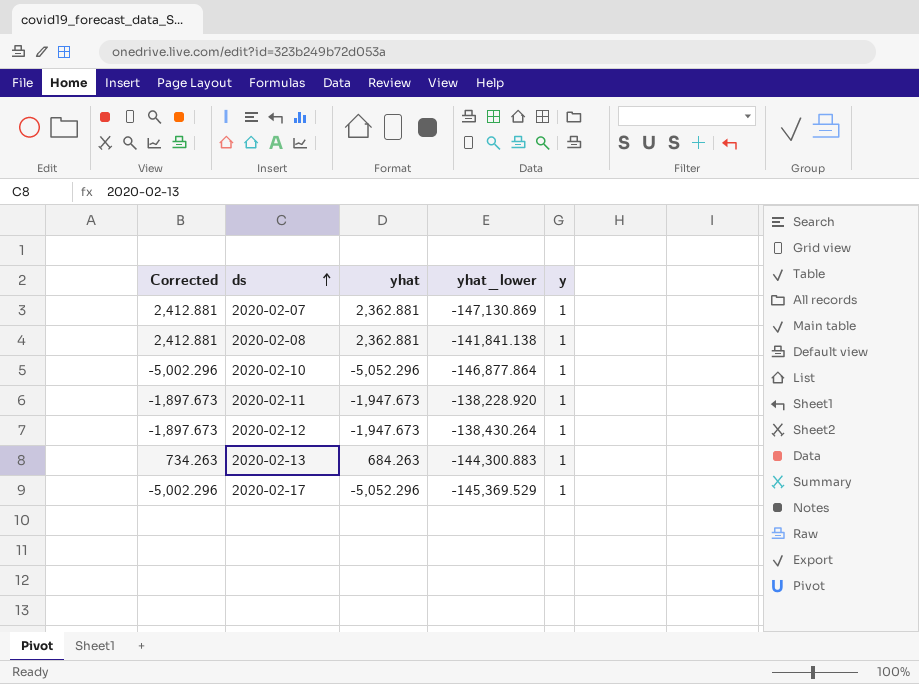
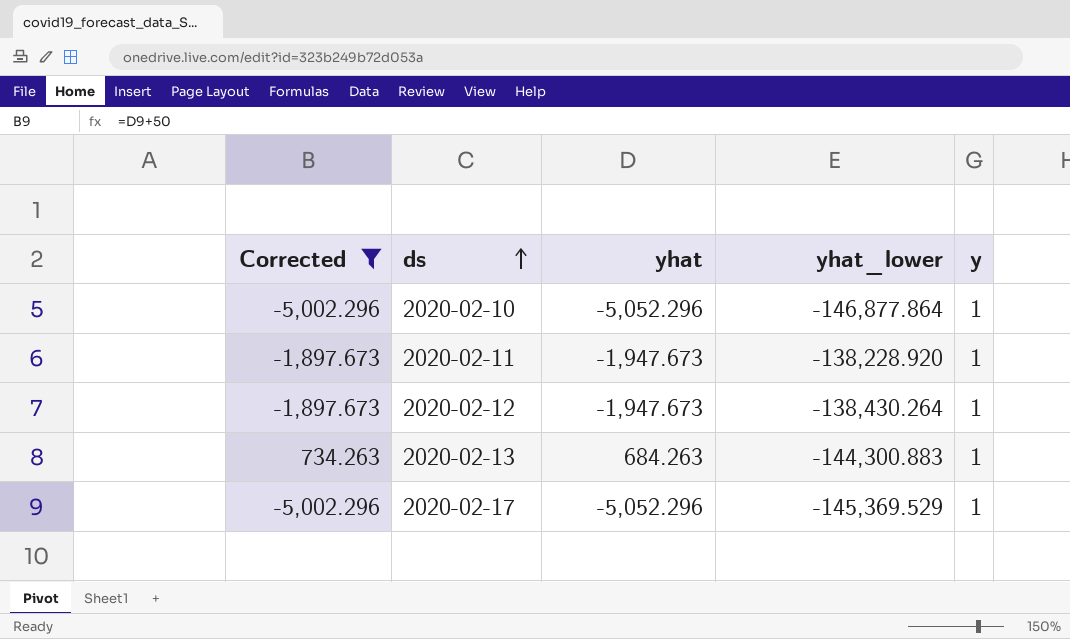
filter: none -> Corrected != 2,412.881

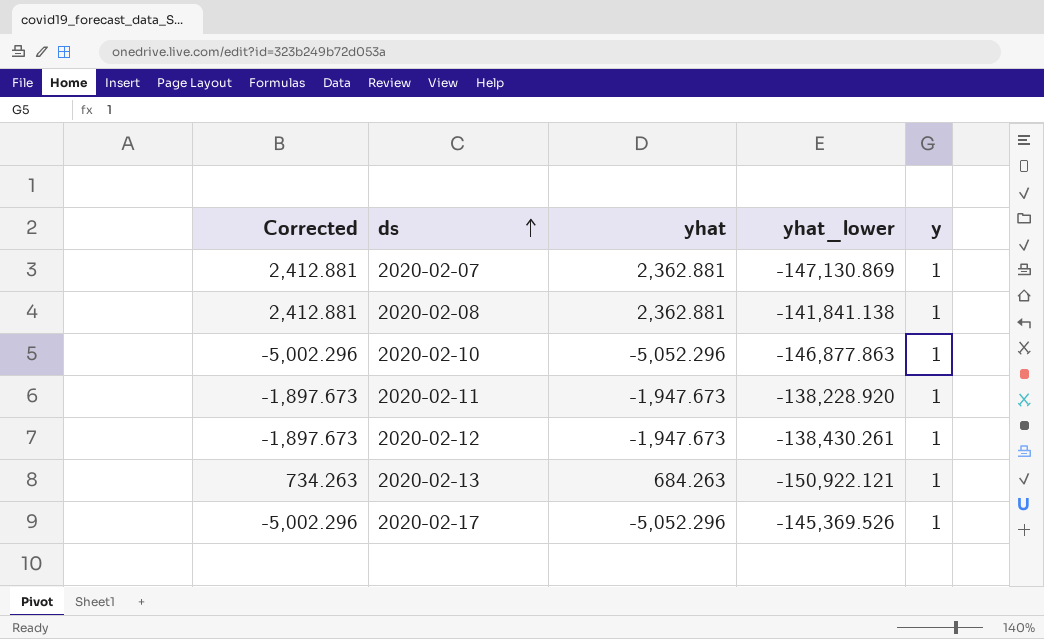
filter: Corrected != 2,412.881 -> none
2020-02-10 | yhat_lower: -146,877.864 -> -146,877.863
2020-02-12 | yhat_lower: -138,430.264 -> -138,430.261
2020-02-13 | yhat_lower: -144,300.883 -> -150,922.121
2020-02-17 | yhat_lower: -145,369.529 -> -145,369.526

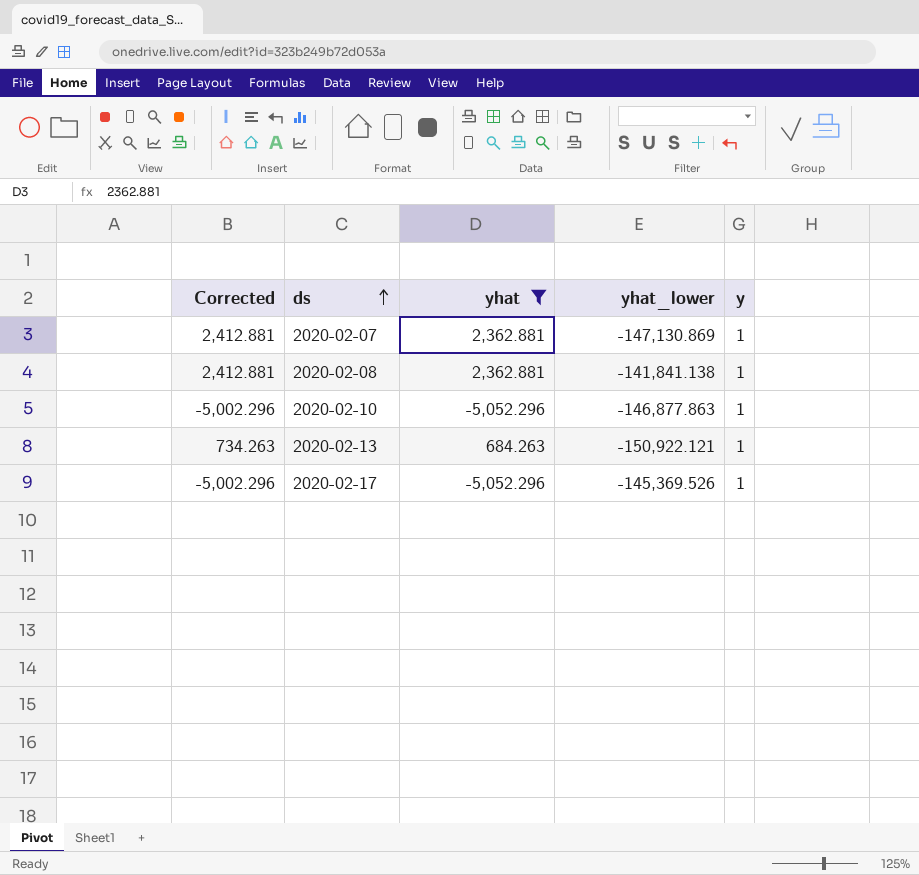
filter: none -> yhat != -1,947.673

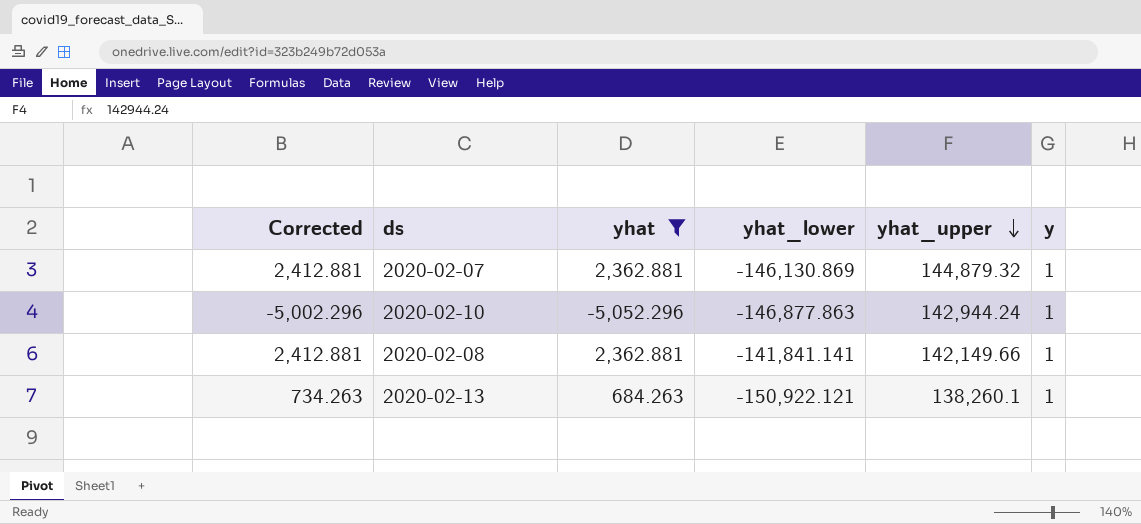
row order: ds ascending -> yhat_upper descending
column yhat_upper | position: none -> 5
row 2020-02-17: -5,002.296 | -5,052.296 | -145,369.526 | 1 -> none
2020-02-07 | yhat_lower: -147,130.869 -> -146,130.869
2020-02-08 | yhat_lower: -141,841.138 -> -141,841.141

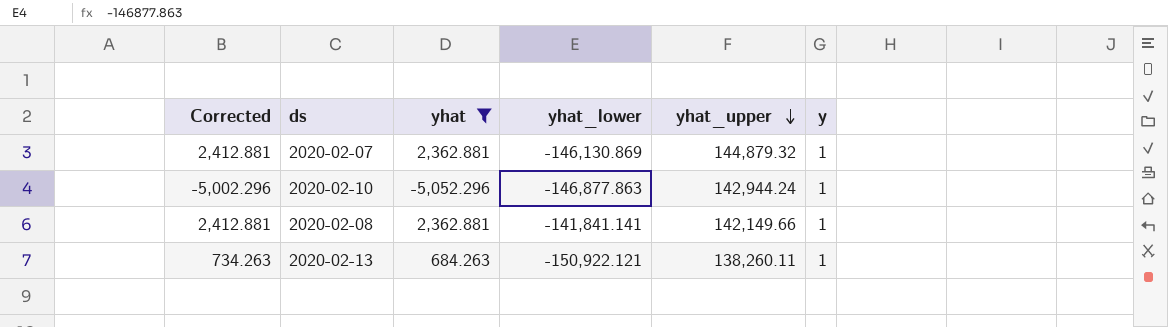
2020-02-13 | yhat_upper: 138,260.1 -> 138,260.11

